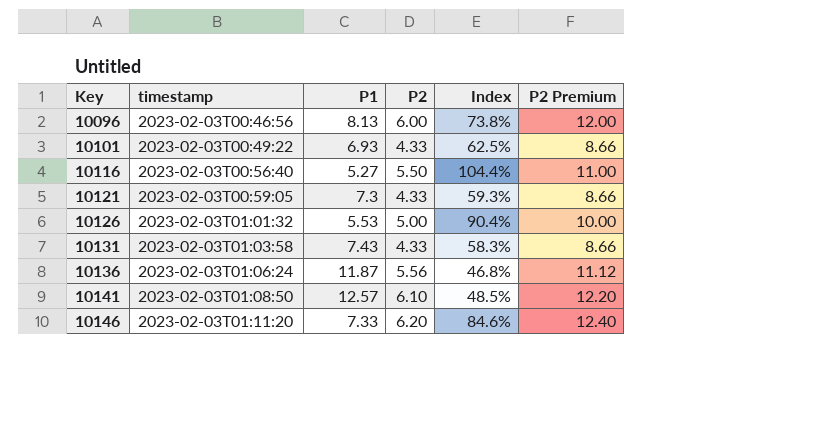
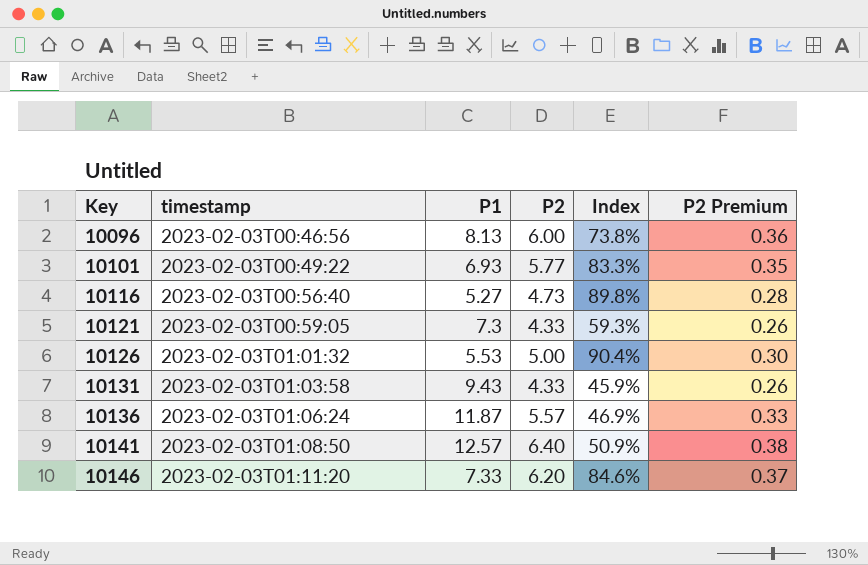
column P2 Premium | formula: [P2] * 2 -> [P2] * 0.06
10101 | P2: 4.33 -> 5.77
10101 | Index: 62.5% -> 83.3%
10116 | P2: 5.50 -> 4.73
10116 | Index: 104.4% -> 89.8%
10131 | P1: 7.43 -> 9.43
10131 | Index: 58.3% -> 45.9%
10136 | P2: 5.56 -> 5.57
10136 | Index: 46.8% -> 46.9%
10141 | P2: 6.10 -> 6.40
10141 | Index: 48.5% -> 50.9%

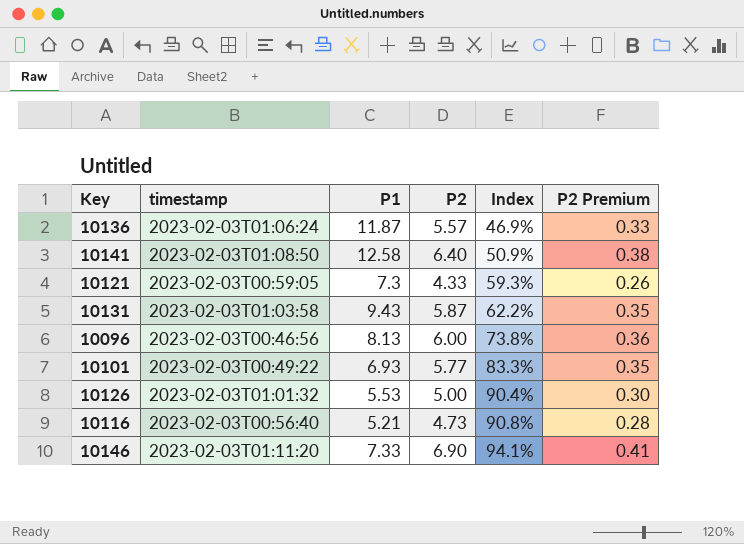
row order: Key ascending -> Index ascending
10141 | P1: 12.57 -> 12.58
10131 | P2: 4.33 -> 5.87
10131 | Index: 45.9% -> 62.2%
10131 | P2 Premium: 0.26 -> 0.35
10116 | P1: 5.27 -> 5.21
10116 | Index: 89.8% -> 90.8%
10146 | P2: 6.20 -> 6.90
10146 | Index: 84.6% -> 94.1%
10146 | P2 Premium: 0.37 -> 0.41

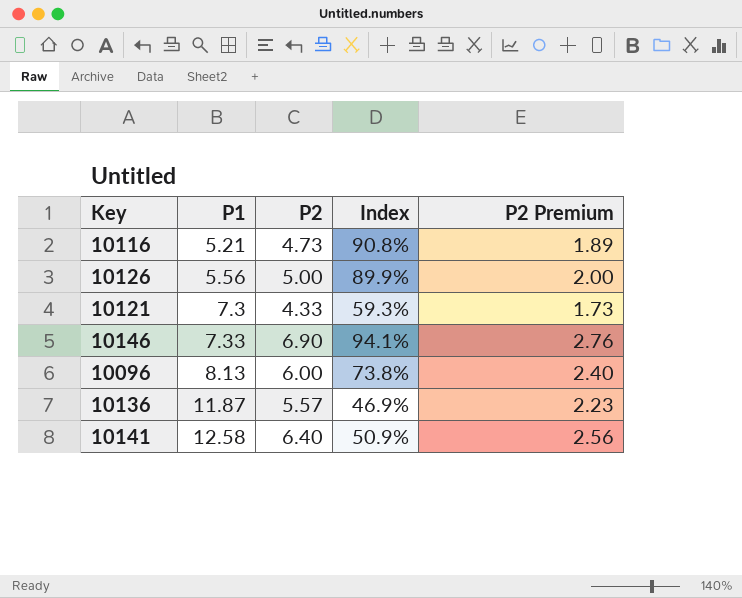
row order: Index ascending -> P1 ascending
column timestamp | position: 2 -> none
column P2 Premium | formula: [P2] * 0.06 -> [P2] * 0.4
row 10131: 2023-02-03T01:03:58 | 9.43 | 5.87 | 62.2% | 0.35 -> none
row 10101: 2023-02-03T00:49:22 | 6.93 | 5.77 | 83.3% | 0.35 -> none
10126 | P1: 5.53 -> 5.56
10126 | Index: 90.4% -> 89.9%

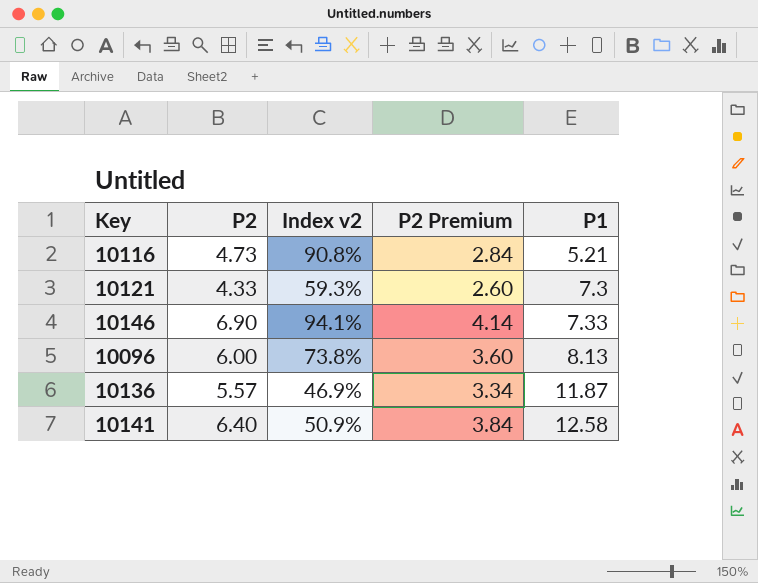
column name: Index -> Index v2
column P2 Premium | formula: [P2] * 0.4 -> [P2] * 0.6
column P1 | position: 2 -> 5
row 10126: 5.56 | 5.00 | 89.9% | 2.00 -> none

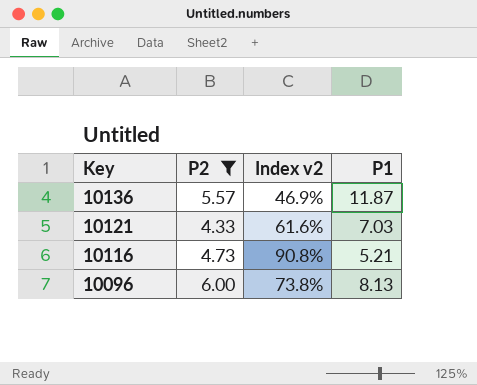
filter: none -> P2 <= 6.00
row order: P1 ascending -> Key descending
column P2 Premium | formula: [P2] * 0.6 -> none
10121 | Index v2: 59.3% -> 61.6%
10121 | P1: 7.3 -> 7.03

